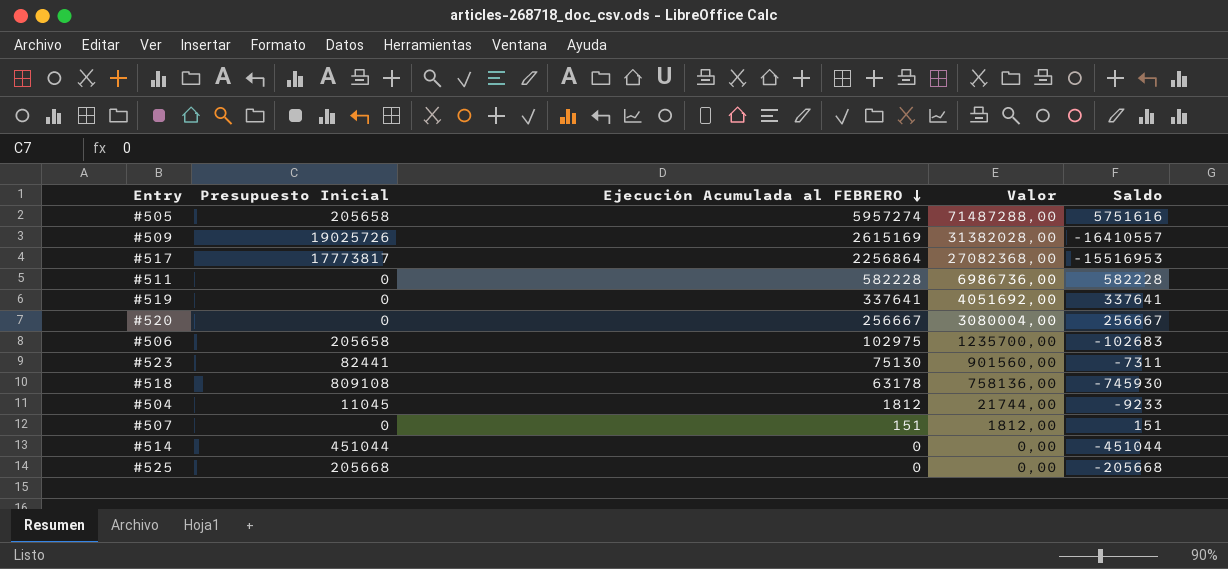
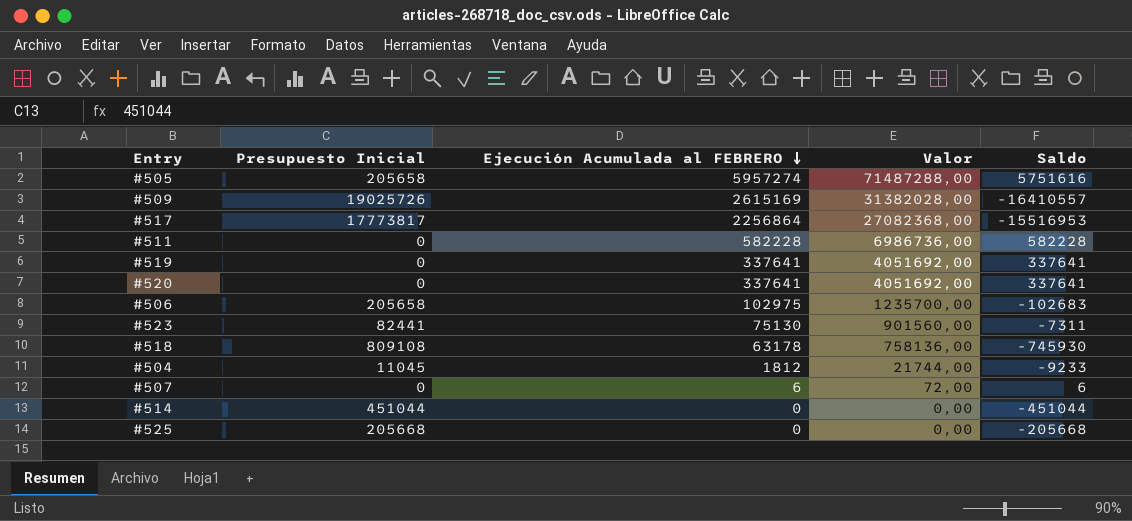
#520 | Ejecución Acumulada al FEBRERO: 256667 -> 337641
#520 | Valor: 3080004,00 -> 4051692,00
#520 | Saldo: 256667 -> 337641
#507 | Ejecución Acumulada al FEBRERO: 151 -> 6
#507 | Valor: 1812,00 -> 72,00
#507 | Saldo: 151 -> 6

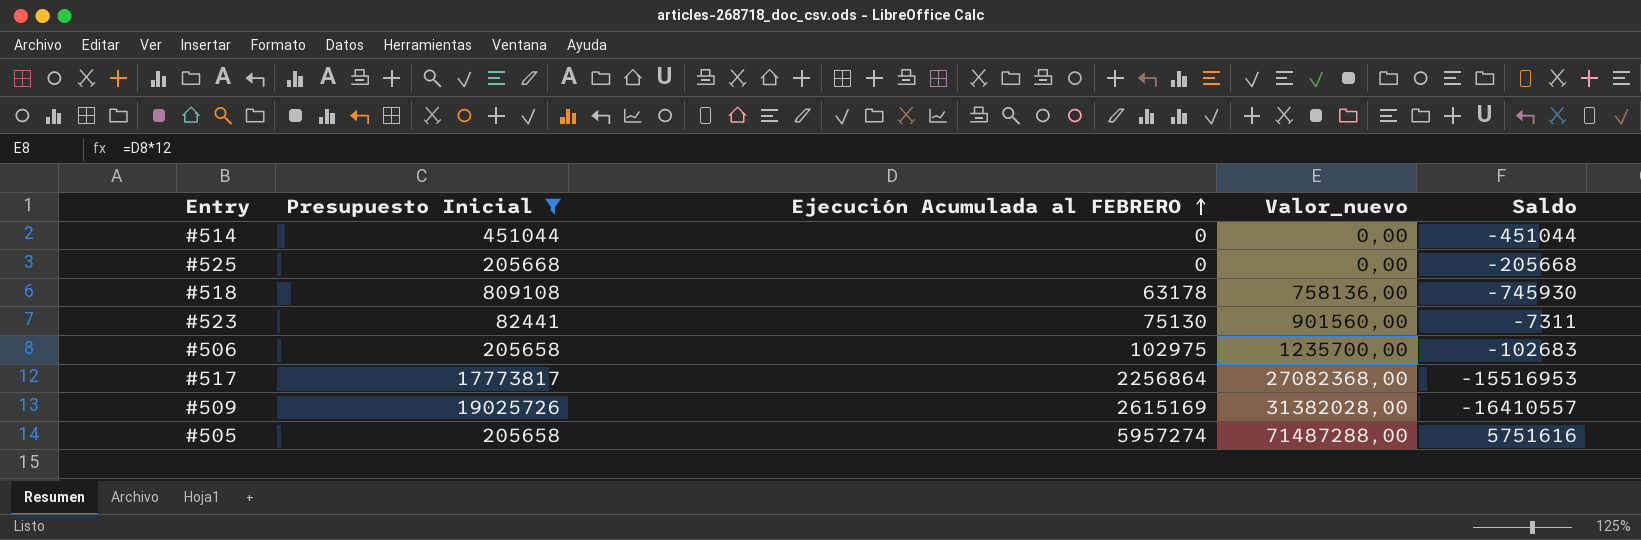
filter: none -> Presupuesto Inicial >= 82441
row order: Ejecución Acumulada al FEBRERO descending -> Ejecución Acumulada al FEBRERO ascending
column name: Valor -> Valor_nuevo

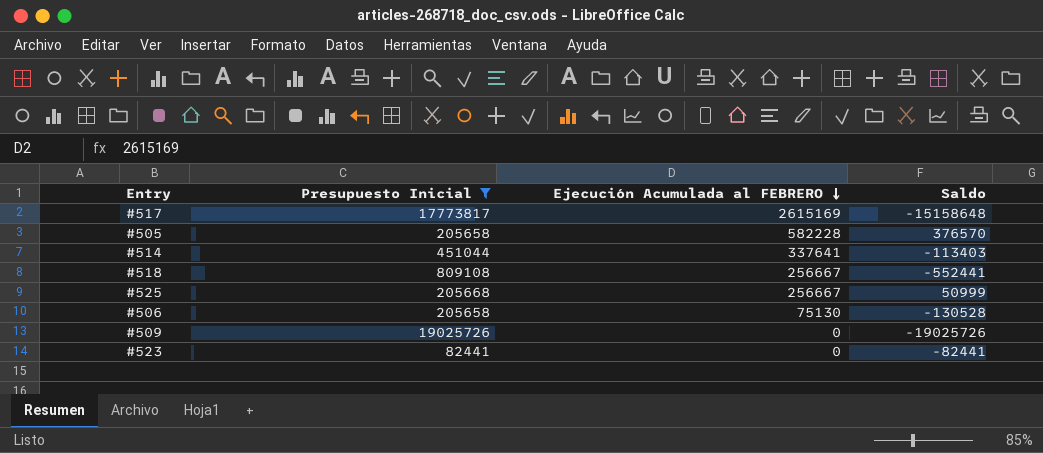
row order: Ejecución Acumulada al FEBRERO ascending -> Ejecución Acumulada al FEBRERO descending
column Valor_nuevo | formula: [Ejecución Acumulada al FEBRERO] * 12 -> none
#517 | Ejecución Acumulada al FEBRERO: 2256864 -> 2615169
#517 | Saldo: -15516953 -> -15158648
#505 | Ejecución Acumulada al FEBRERO: 5957274 -> 582228
#505 | Saldo: 5751616 -> 376570
#514 | Ejecución Acumulada al FEBRERO: 0 -> 337641
#514 | Saldo: -451044 -> -113403
#518 | Ejecución Acumulada al FEBRERO: 63178 -> 256667
#518 | Saldo: -745930 -> -552441
#525 | Ejecución Acumulada al FEBRERO: 0 -> 256667
#525 | Saldo: -205668 -> 50999
#506 | Ejecución Acumulada al FEBRERO: 102975 -> 75130
#506 | Saldo: -102683 -> -130528
#509 | Ejecución Acumulada al FEBRERO: 2615169 -> 0
#509 | Saldo: -16410557 -> -19025726
#523 | Ejecución Acumulada al FEBRERO: 75130 -> 0
#523 | Saldo: -7311 -> -82441

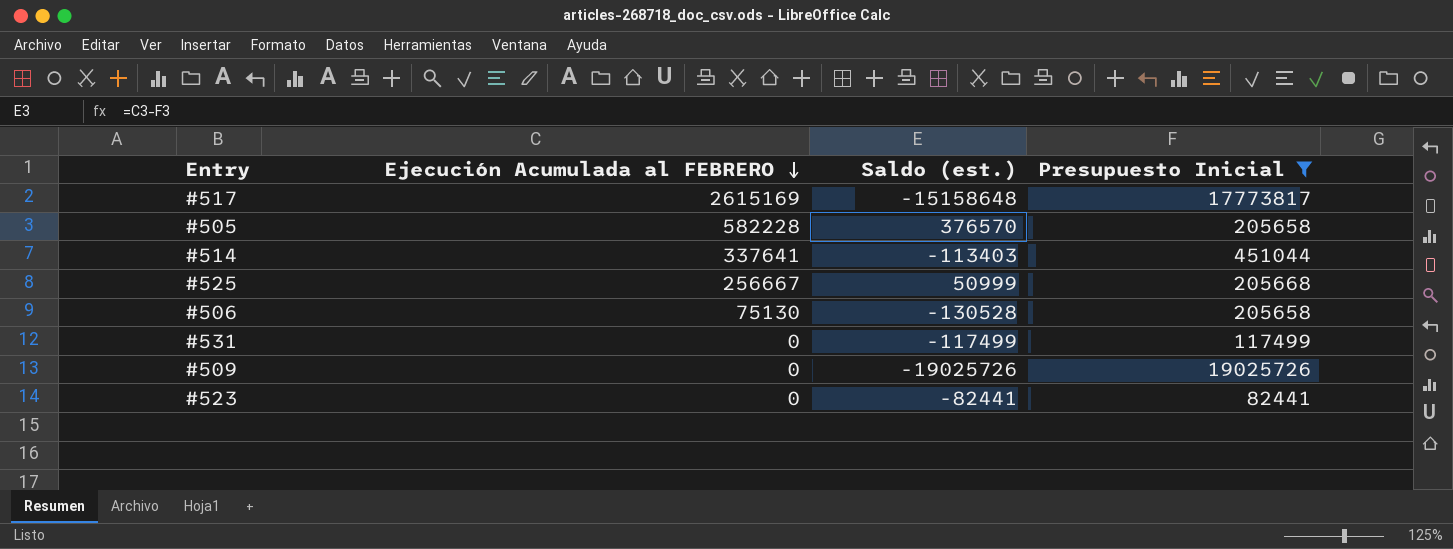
column name: Saldo -> Saldo (est.)
column Presupuesto Inicial | position: 2 -> 4
row #518: 809108 | 256667 | -552441 -> none
row #531: none -> 0 | -117499 | 117499

